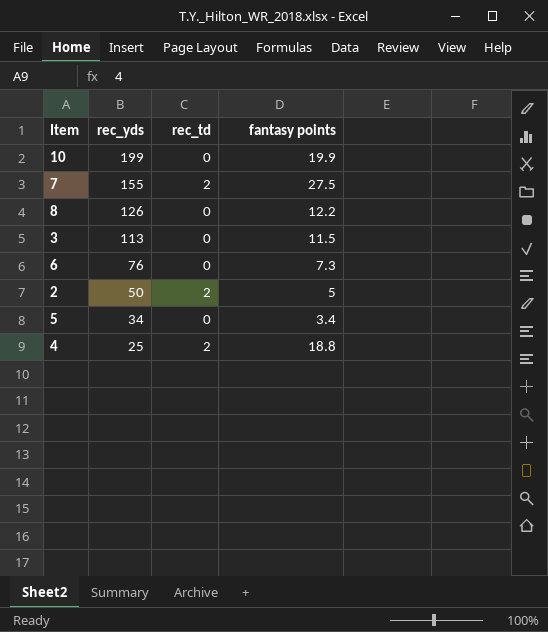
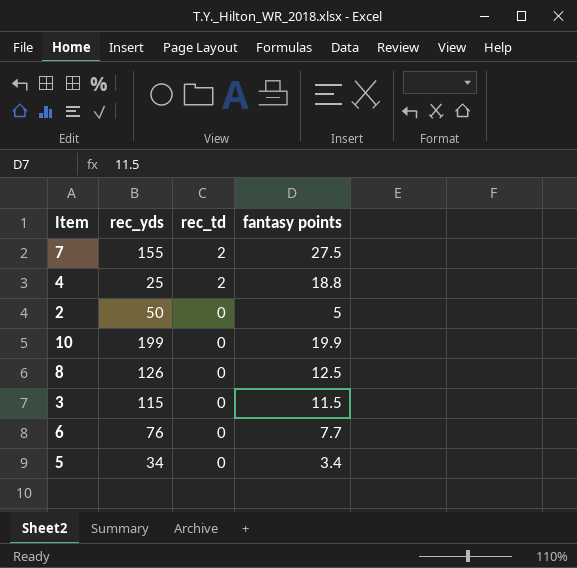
row order: rec_yds descending -> rec_td descending
2 | rec_td: 2 -> 0
8 | fantasy points: 12.2 -> 12.5
3 | rec_yds: 113 -> 115
6 | fantasy points: 7.3 -> 7.7

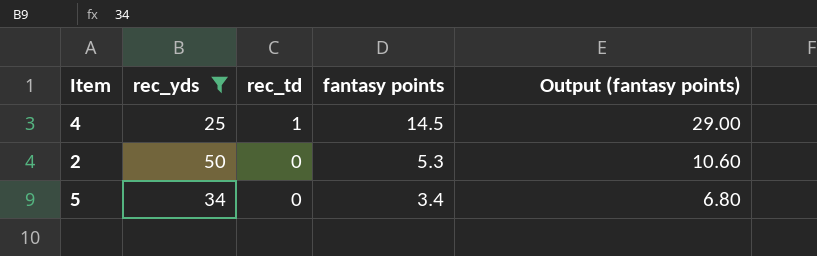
filter: none -> rec_yds <= 50
column Output (fantasy points) | formula: none -> [fantasy points] * 2
4 | rec_td: 2 -> 1
4 | fantasy points: 18.8 -> 14.5
2 | fantasy points: 5 -> 5.3

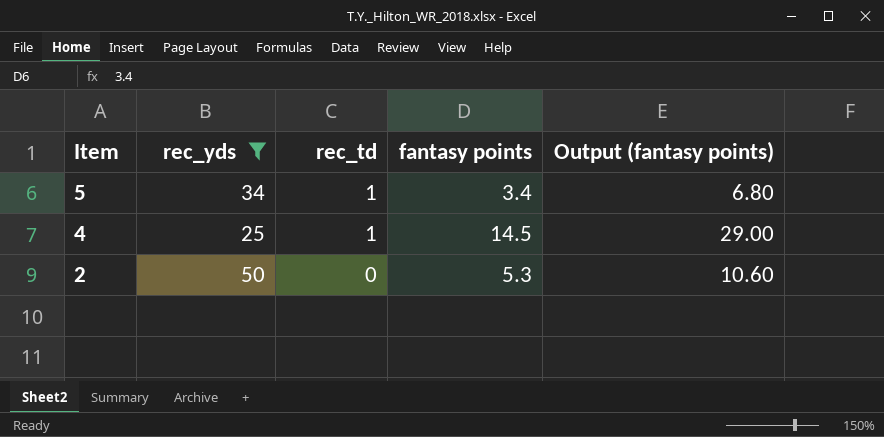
row order: rec_td descending -> Item descending
5 | rec_td: 0 -> 1

